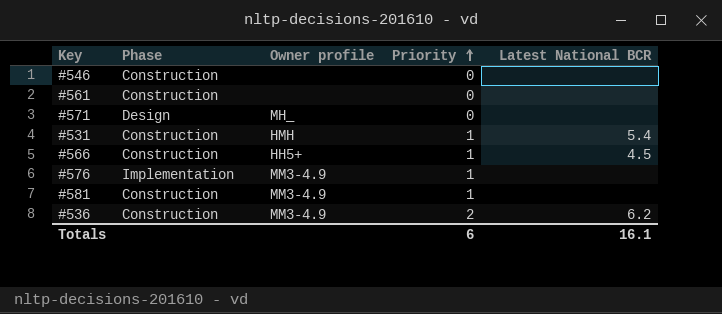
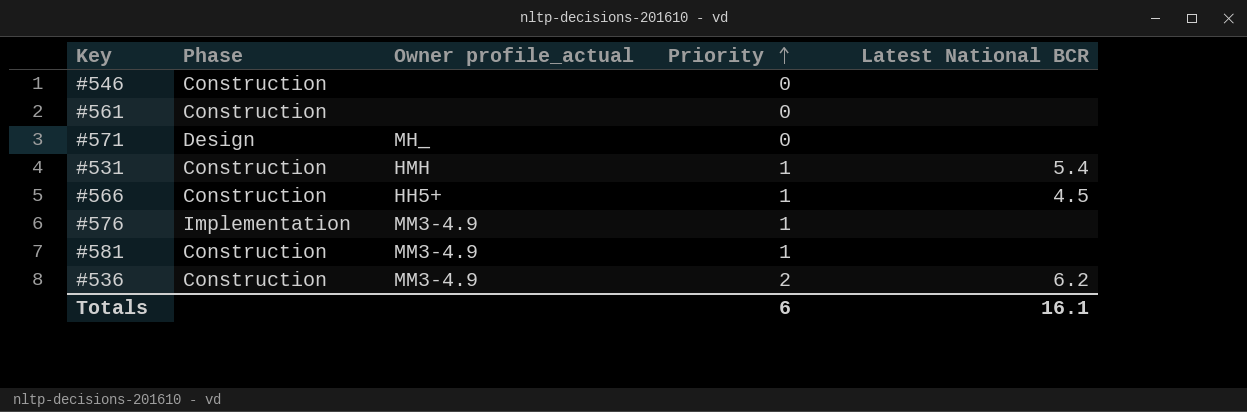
column name: Owner profile -> Owner profile_actual

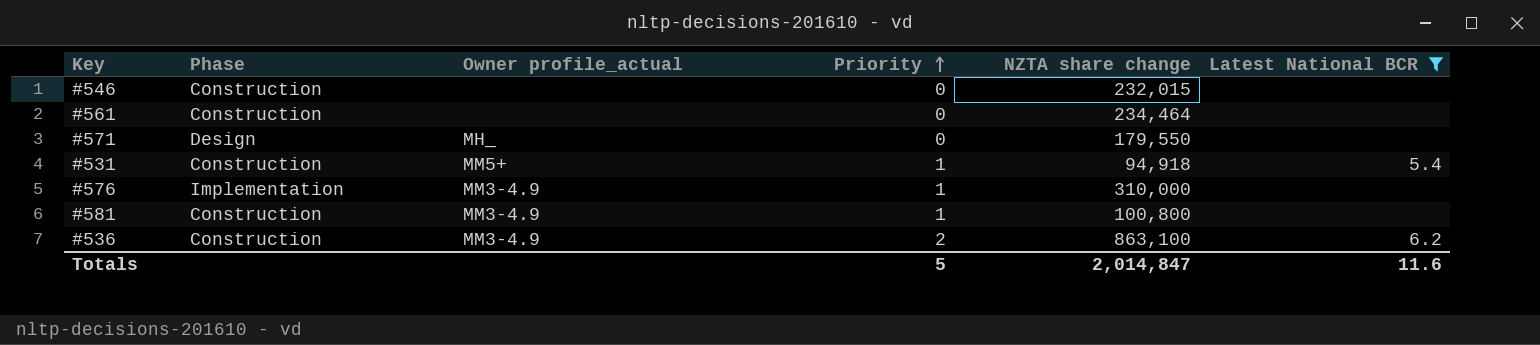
filter: none -> Latest National BCR != 4.5
column NZTA share change | position: none -> 5
#531 | Owner profile_actual: HMH -> MM5+
Totals | Priority: 6 -> 5
Totals | Latest National BCR: 16.1 -> 11.6

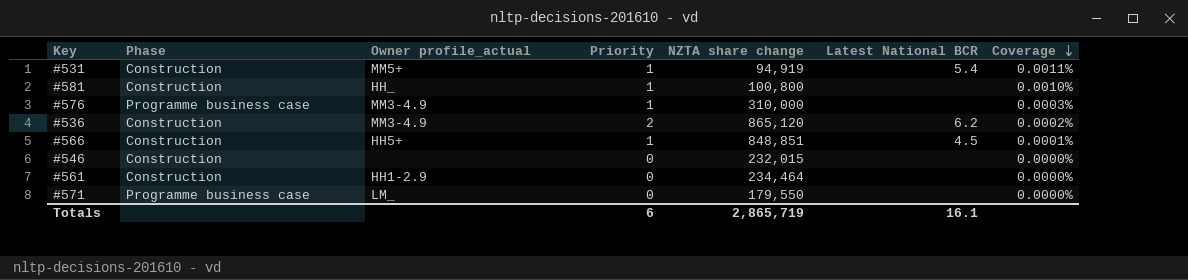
filter: Latest National BCR != 4.5 -> none
row order: Priority ascending -> Coverage descending
column Coverage | formula: none -> [Priority] / [NZTA share change]
#531 | NZTA share change: 94,918 -> 94,919
#581 | Owner profile_actual: MM3-4.9 -> HH_
#576 | Phase: Implementation -> Programme business case
#536 | NZTA share change: 863,100 -> 865,120
#561 | Owner profile_actual: none -> HH1-2.9
#571 | Phase: Design -> Programme business case
#571 | Owner profile_actual: MH_ -> LM_
Totals | Priority: 5 -> 6
Totals | NZTA share change: 2,014,847 -> 2,865,719
Totals | Latest National BCR: 11.6 -> 16.1

